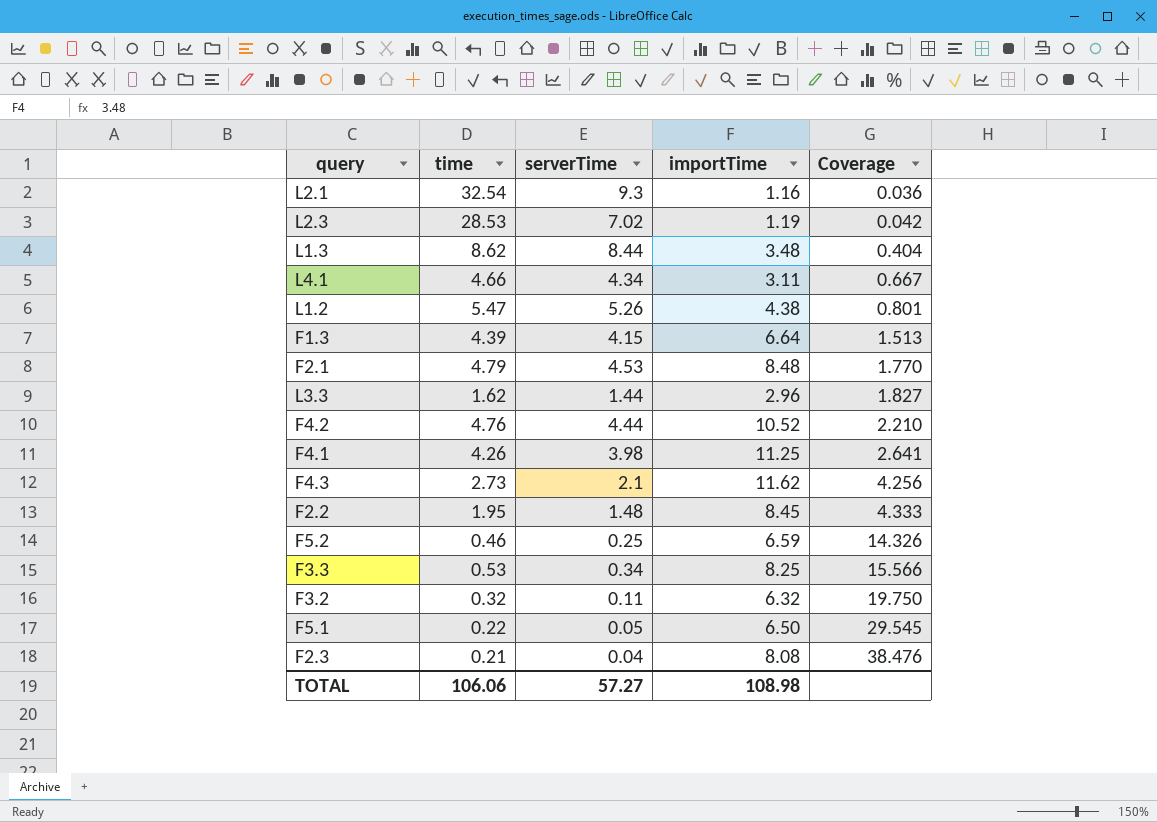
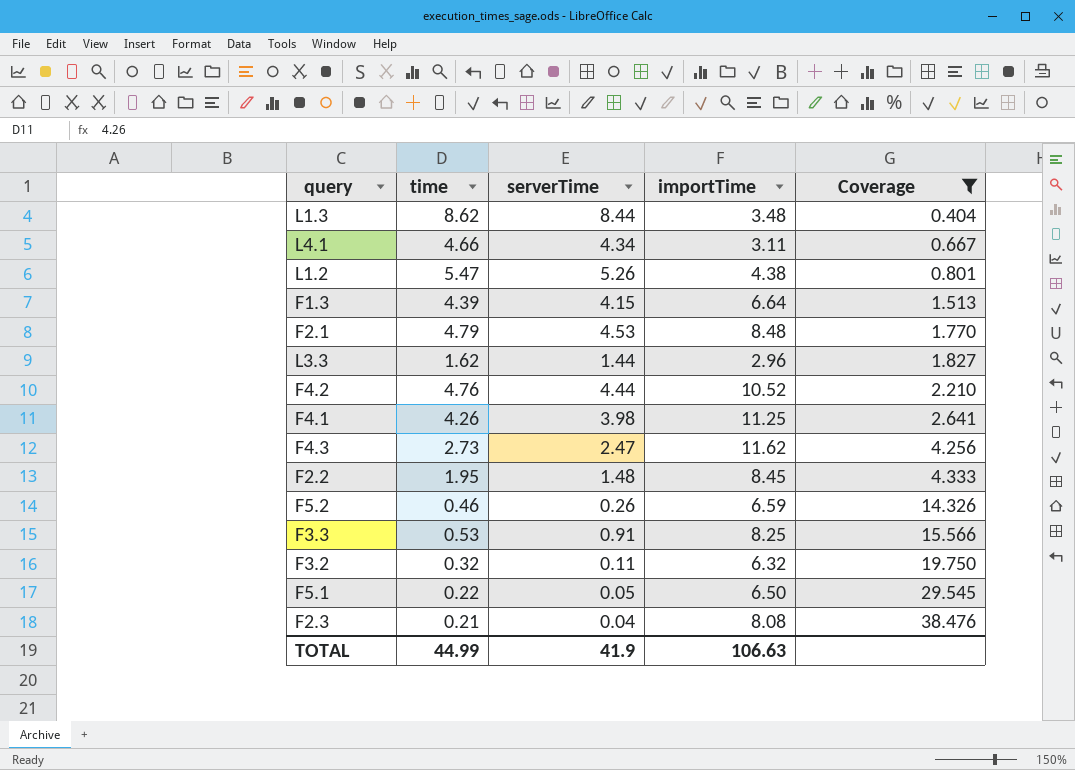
filter: none -> Coverage >= 0.404
F4.3 | serverTime: 2.1 -> 2.47
F5.2 | serverTime: 0.25 -> 0.26
F3.3 | serverTime: 0.34 -> 0.91
TOTAL | time: 106.06 -> 44.99
TOTAL | serverTime: 57.27 -> 41.9
TOTAL | importTime: 108.98 -> 106.63

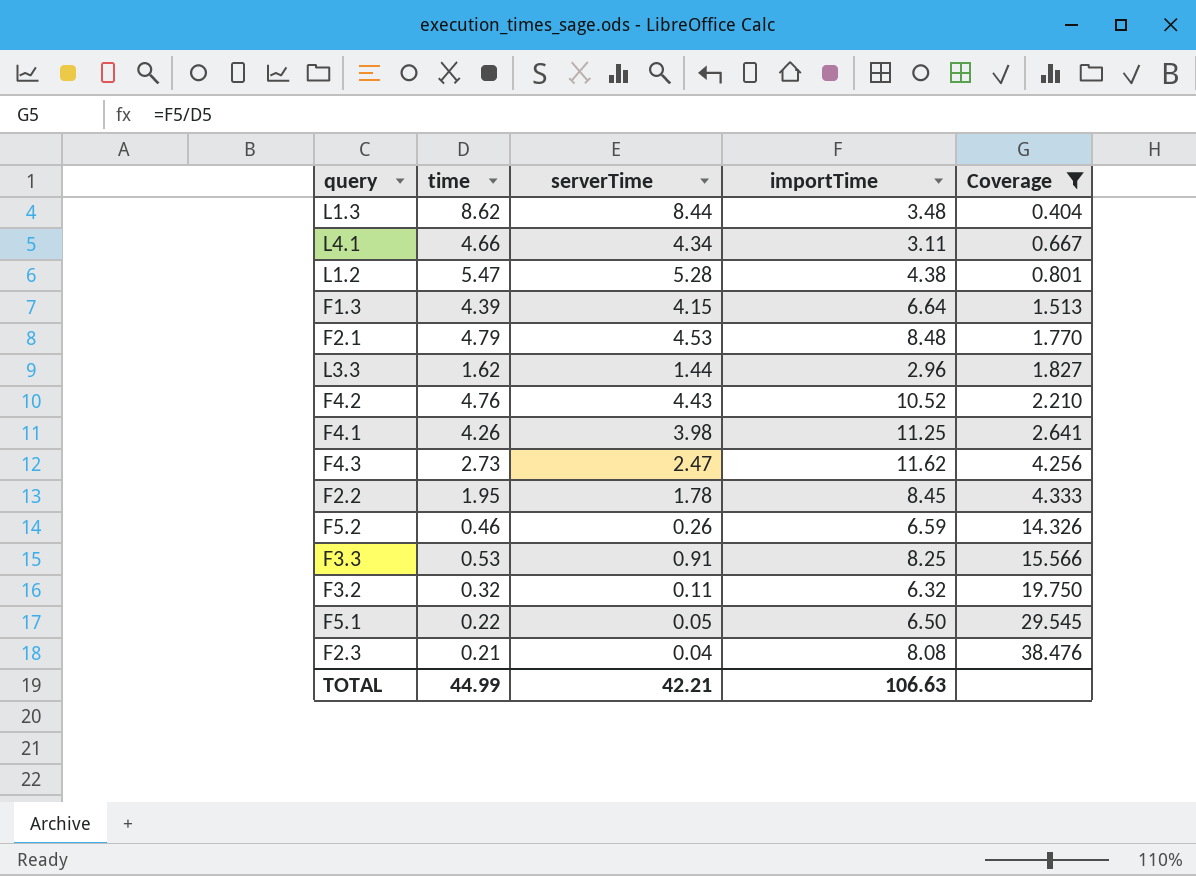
L1.2 | serverTime: 5.26 -> 5.28
F4.2 | serverTime: 4.44 -> 4.43
F2.2 | serverTime: 1.48 -> 1.78
TOTAL | serverTime: 41.9 -> 42.21

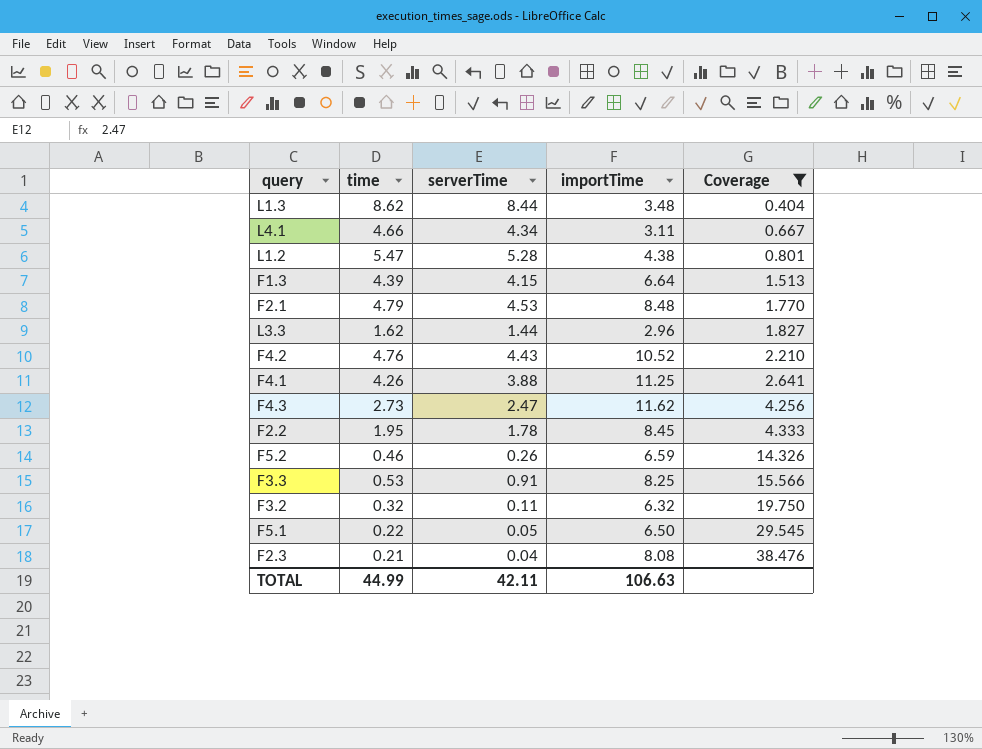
F4.1 | serverTime: 3.98 -> 3.88
TOTAL | serverTime: 42.21 -> 42.11

